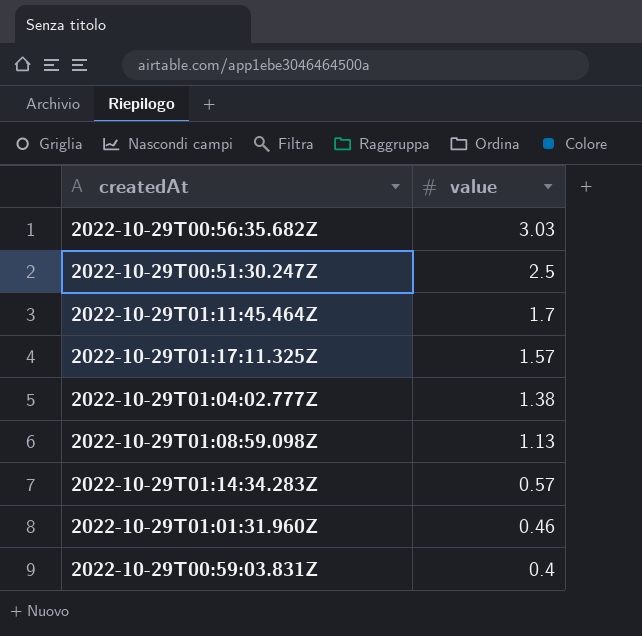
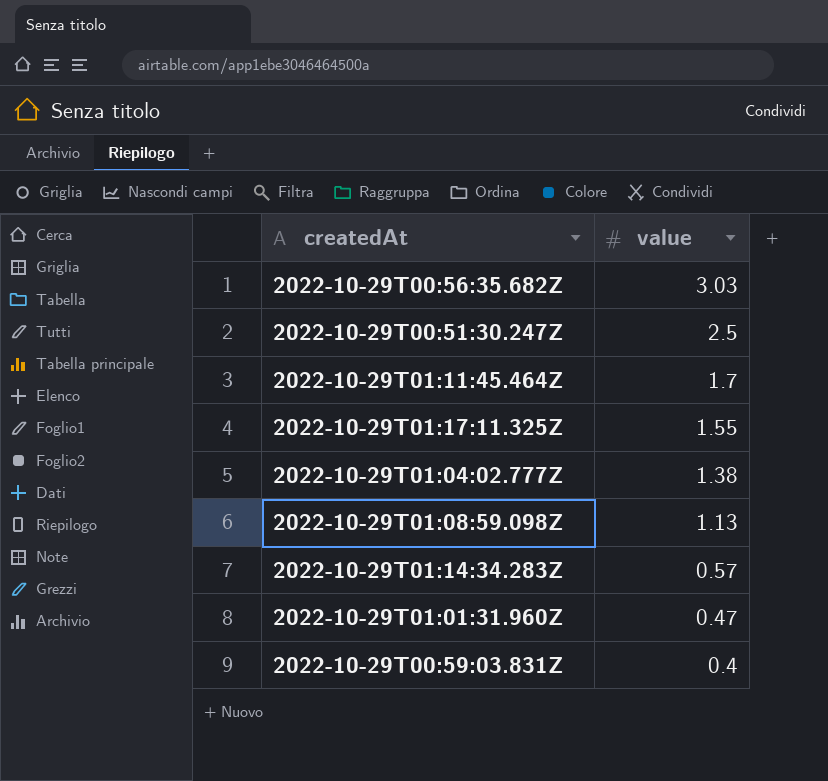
2022-10-29T01:17:11.325Z | value: 1.57 -> 1.55
2022-10-29T01:01:31.960Z | value: 0.46 -> 0.47

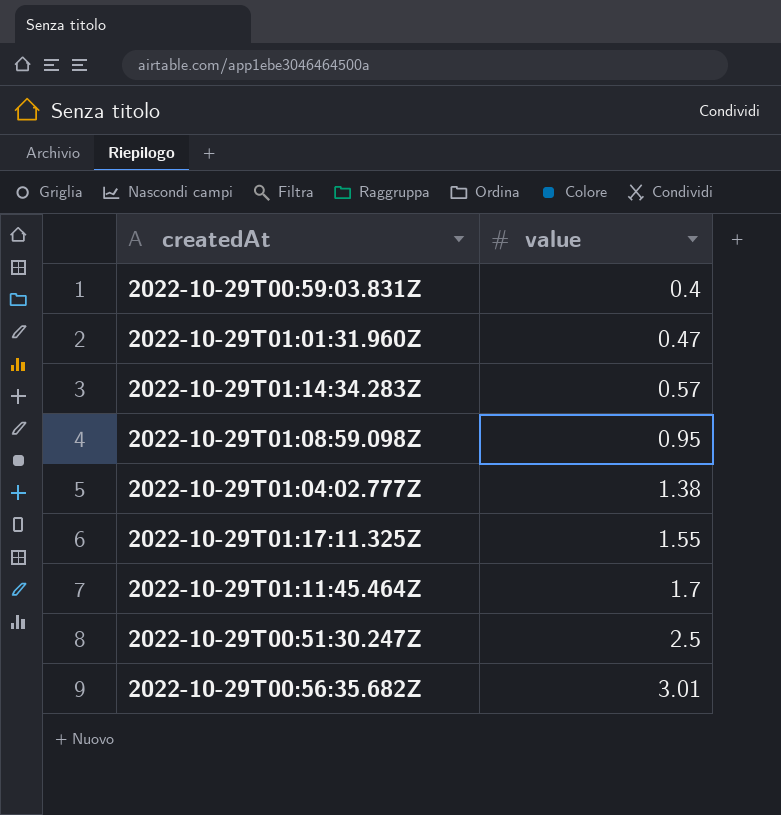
row order: value descending -> value ascending
2022-10-29T01:08:59.098Z | value: 1.13 -> 0.95
2022-10-29T00:56:35.682Z | value: 3.03 -> 3.01

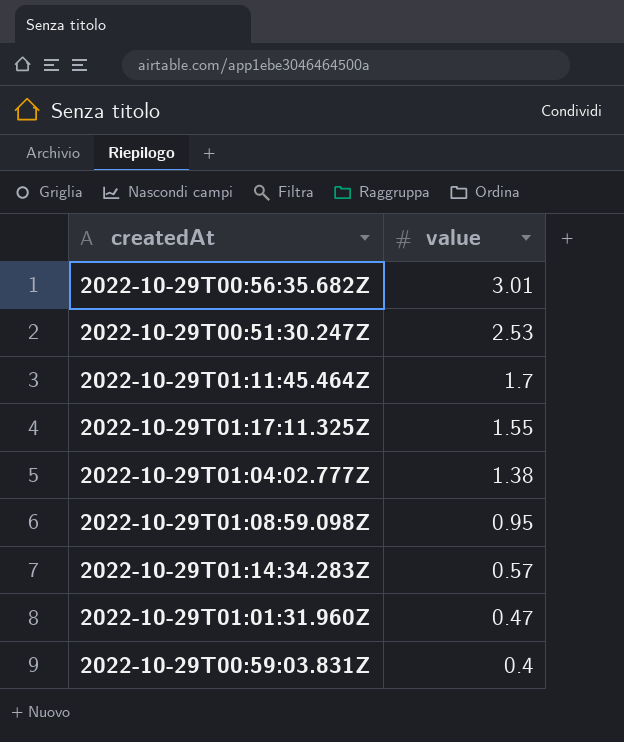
row order: value ascending -> value descending
2022-10-29T00:51:30.247Z | value: 2.5 -> 2.53

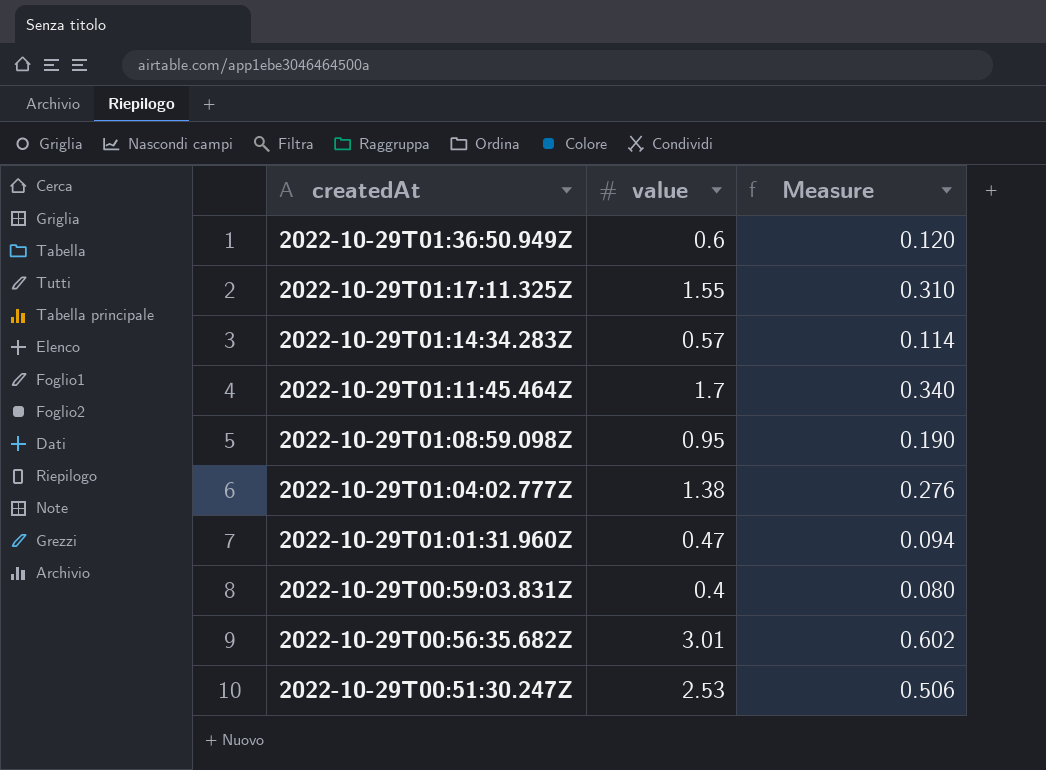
row order: value descending -> createdAt descending
column Measure | formula: none -> [value] * 0.2
row 2022-10-29T01:36:50.949Z: none -> 0.6 | 0.120

